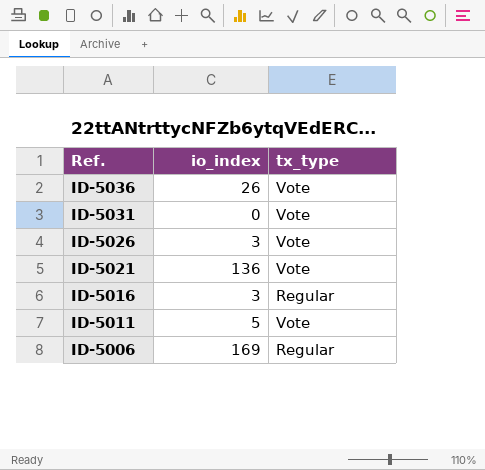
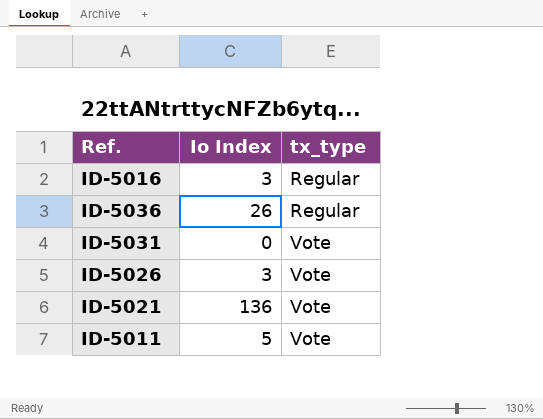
row order: Ref. descending -> tx_type ascending
column name: io_index -> Io Index
row ID-5006: 169 | Regular -> none
ID-5036 | tx_type: Vote -> Regular

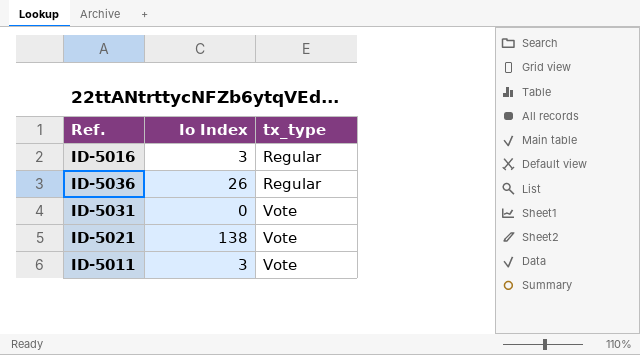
row ID-5026: 3 | Vote -> none
ID-5021 | Io Index: 136 -> 138
ID-5011 | Io Index: 5 -> 3

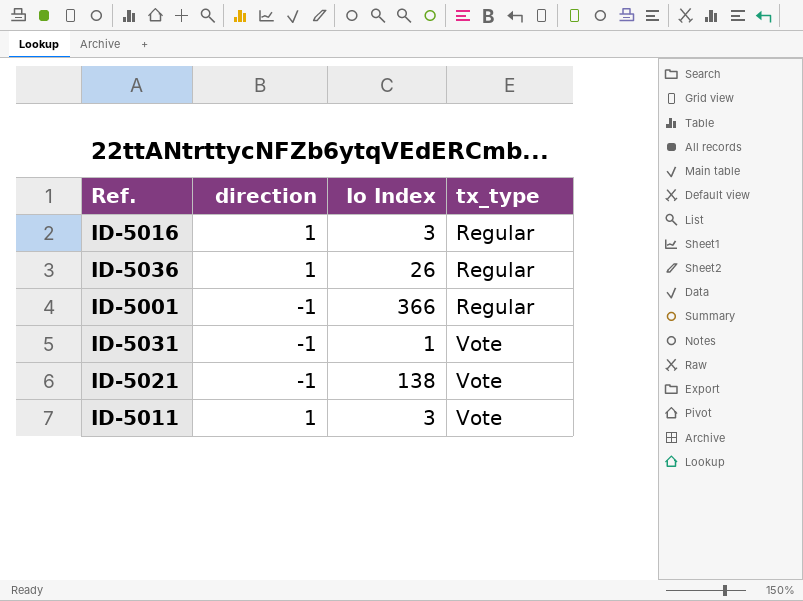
column direction | position: none -> 2
row ID-5001: none -> -1 | 366 | Regular
ID-5031 | Io Index: 0 -> 1

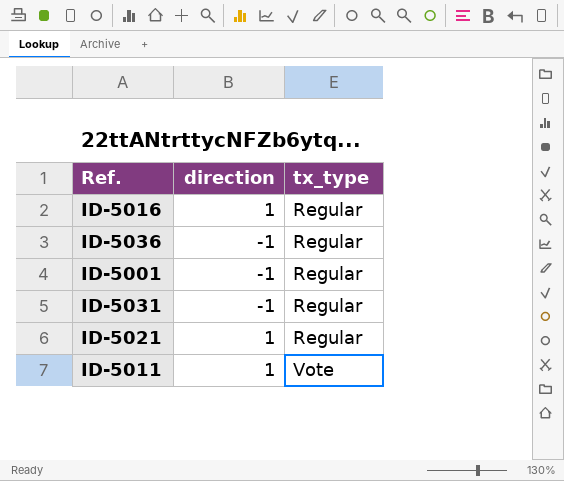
column Io Index | position: 3 -> none
ID-5036 | direction: 1 -> -1
ID-5031 | tx_type: Vote -> Regular
ID-5021 | direction: -1 -> 1
ID-5021 | tx_type: Vote -> Regular

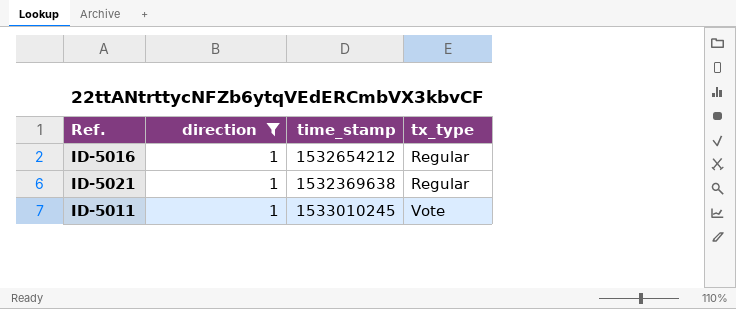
filter: none -> direction = 1
column time_stamp | position: none -> 3

